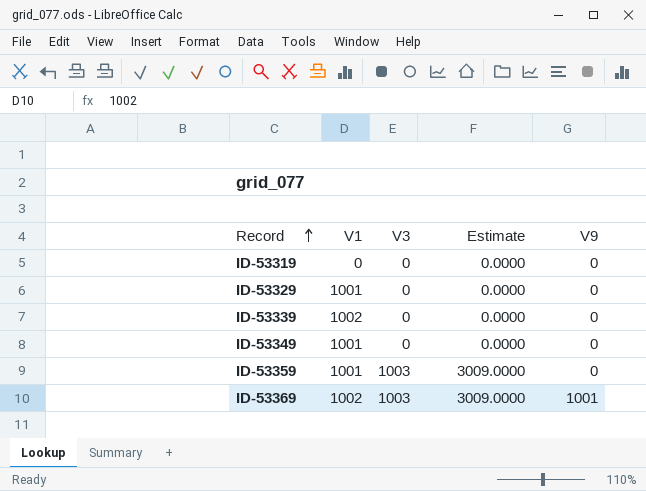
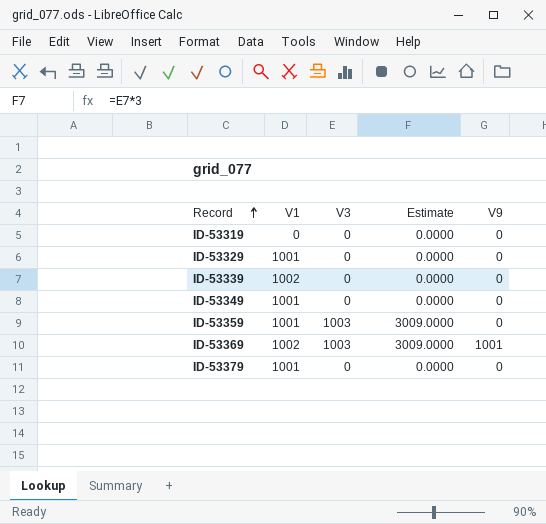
row ID-53379: none -> 1001 | 0 | 0.0000 | 0

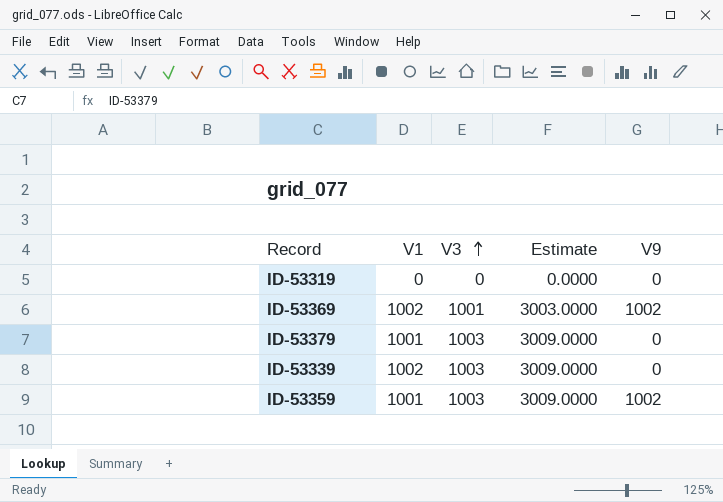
row order: Record ascending -> V3 ascending
row ID-53329: 1001 | 0 | 0.0000 | 0 -> none
row ID-53349: 1001 | 0 | 0.0000 | 0 -> none
ID-53369 | V3: 1003 -> 1001
ID-53369 | Estimate: 3009.0000 -> 3003.0000
ID-53369 | V9: 1001 -> 1002
ID-53379 | V3: 0 -> 1003
ID-53379 | Estimate: 0.0000 -> 3009.0000
ID-53339 | V3: 0 -> 1003
ID-53339 | Estimate: 0.0000 -> 3009.0000
ID-53359 | V9: 0 -> 1002

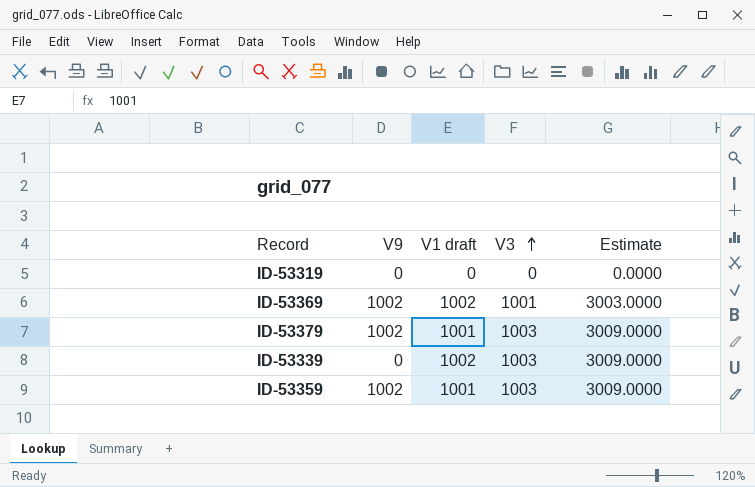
column V9 | position: 5 -> 2
column name: V1 -> V1 draft
ID-53379 | V9: 0 -> 1002

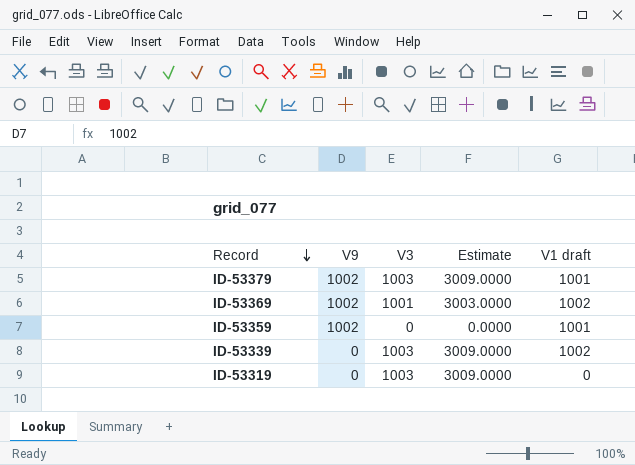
row order: V3 ascending -> Record descending
column V1 draft | position: 3 -> 5
ID-53359 | V3: 1003 -> 0
ID-53359 | Estimate: 3009.0000 -> 0.0000
ID-53319 | V3: 0 -> 1003
ID-53319 | Estimate: 0.0000 -> 3009.0000

